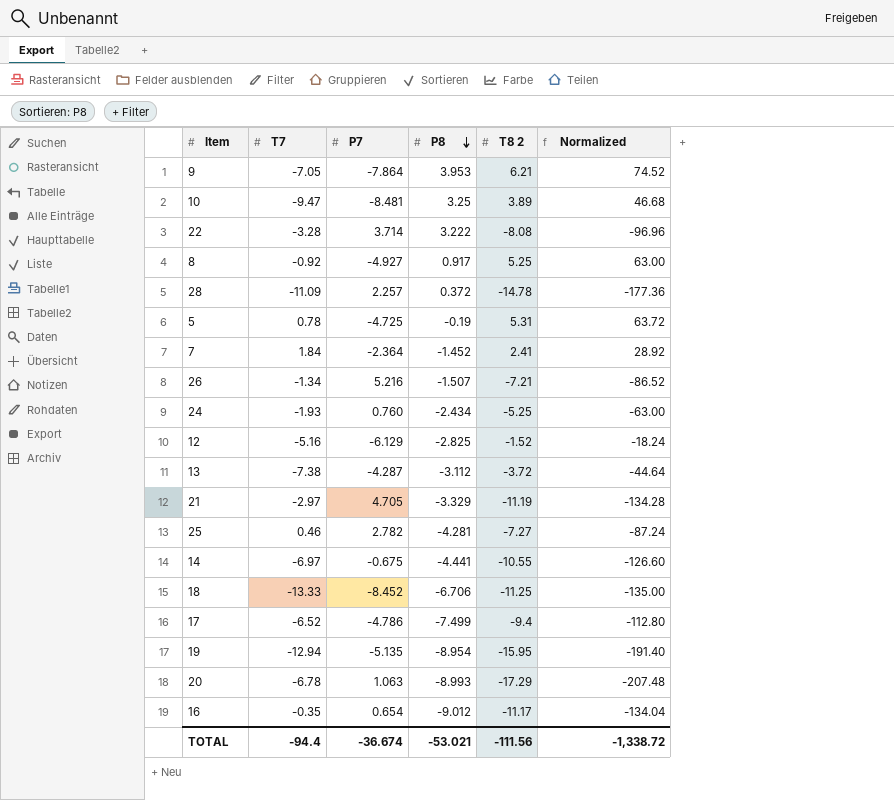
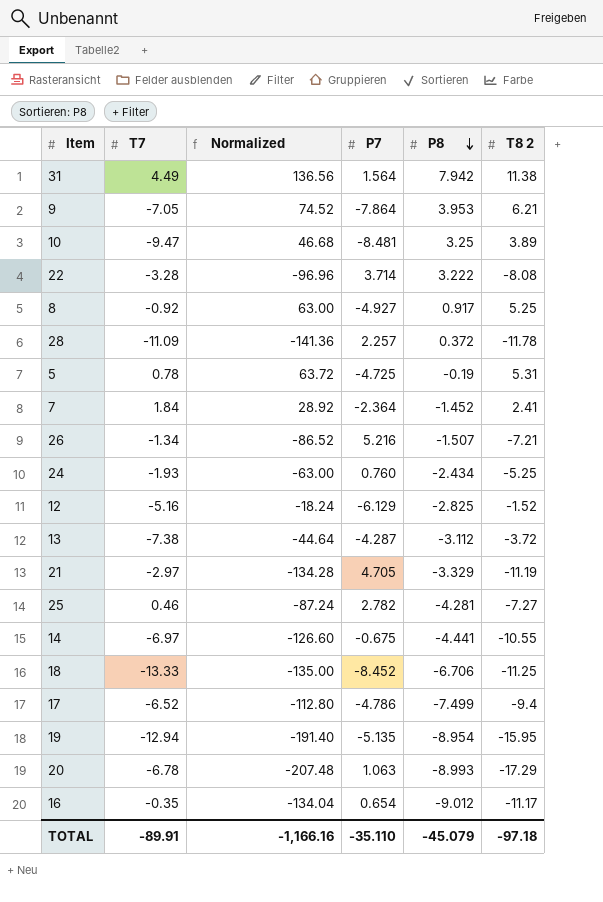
column Normalized | position: 6 -> 3
row 31: none -> 4.49 | 136.56 | 1.564 | 7.942 | 11.38
28 | Normalized: -177.36 -> -141.36
28 | T8 2: -14.78 -> -11.78
TOTAL | T7: -94.4 -> -89.91
TOTAL | Normalized: -1,338.72 -> -1,166.16
TOTAL | P7: -36.674 -> -35.110
TOTAL | P8: -53.021 -> -45.079
TOTAL | T8 2: -111.56 -> -97.18

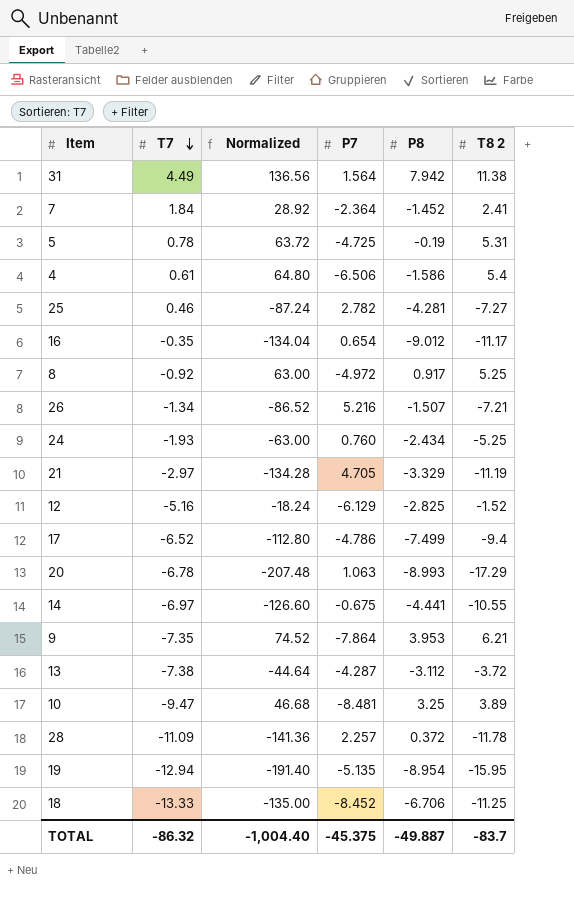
row order: P8 descending -> T7 descending
row 22: -3.28 | -96.96 | 3.714 | 3.222 | -8.08 -> none
row 4: none -> 0.61 | 64.80 | -6.506 | -1.586 | 5.4
8 | P7: -4.927 -> -4.972
9 | T7: -7.05 -> -7.35
TOTAL | T7: -89.91 -> -86.32
TOTAL | Normalized: -1,166.16 -> -1,004.40
TOTAL | P7: -35.110 -> -45.375
TOTAL | P8: -45.079 -> -49.887
TOTAL | T8 2: -97.18 -> -83.7

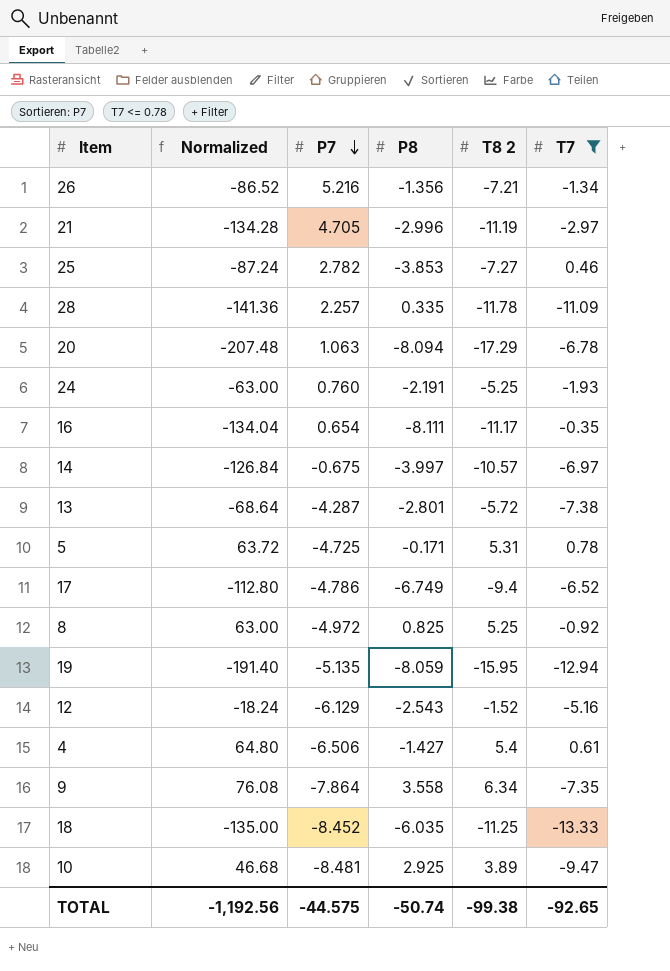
filter: none -> T7 <= 0.78
row order: T7 descending -> P7 descending
column T7 | position: 2 -> 6
26 | P8: -1.507 -> -1.356
21 | P8: -3.329 -> -2.996
25 | P8: -4.281 -> -3.853
28 | P8: 0.372 -> 0.335
20 | P8: -8.993 -> -8.094
24 | P8: -2.434 -> -2.191
16 | P8: -9.012 -> -8.111
14 | Normalized: -126.60 -> -126.84
14 | P8: -4.441 -> -3.997
14 | T8 2: -10.55 -> -10.57
13 | Normalized: -44.64 -> -68.64
13 | P8: -3.112 -> -2.801
13 | T8 2: -3.72 -> -5.72
5 | P8: -0.19 -> -0.171
17 | P8: -7.499 -> -6.749
8 | P8: 0.917 -> 0.825
19 | P8: -8.954 -> -8.059
12 | P8: -2.825 -> -2.543
4 | P8: -1.586 -> -1.427
9 | Normalized: 74.52 -> 76.08
9 | P8: 3.953 -> 3.558
9 | T8 2: 6.21 -> 6.34
18 | P8: -6.706 -> -6.035
10 | P8: 3.25 -> 2.925
TOTAL | Normalized: -1,004.40 -> -1,192.56
TOTAL | P7: -45.375 -> -44.575
TOTAL | P8: -49.887 -> -50.74
TOTAL | T8 2: -83.7 -> -99.38
TOTAL | T7: -86.32 -> -92.65

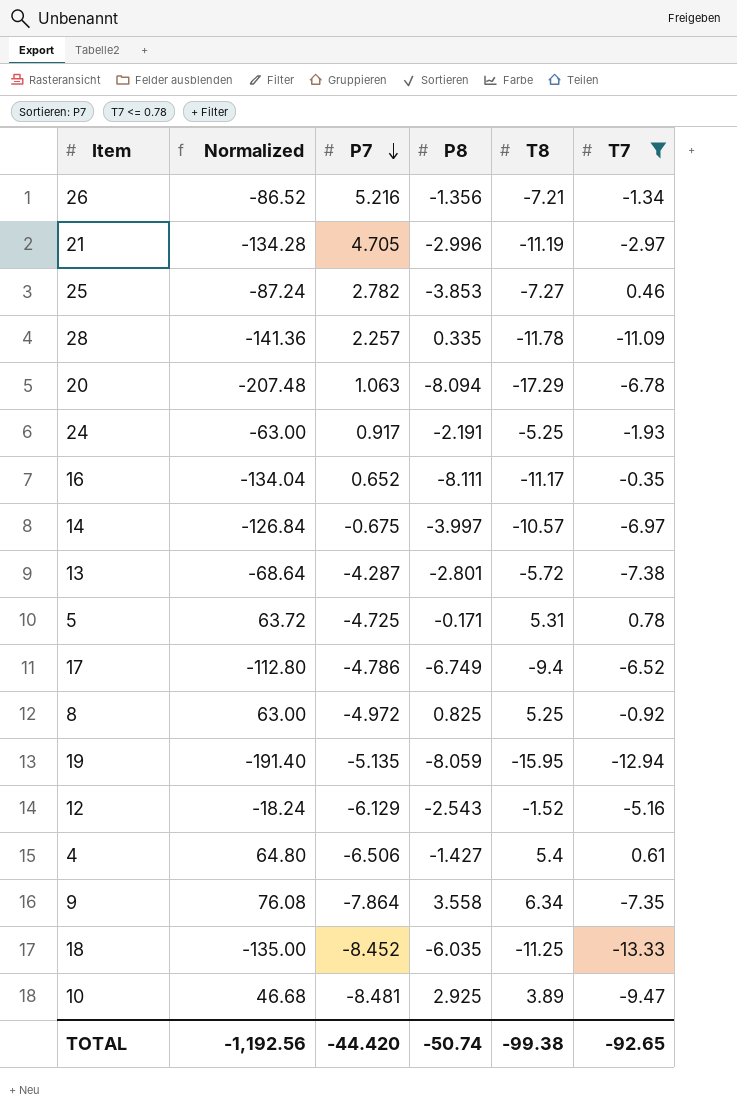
column name: T8 2 -> T8
24 | P7: 0.760 -> 0.917
16 | P7: 0.654 -> 0.652
TOTAL | P7: -44.575 -> -44.420

